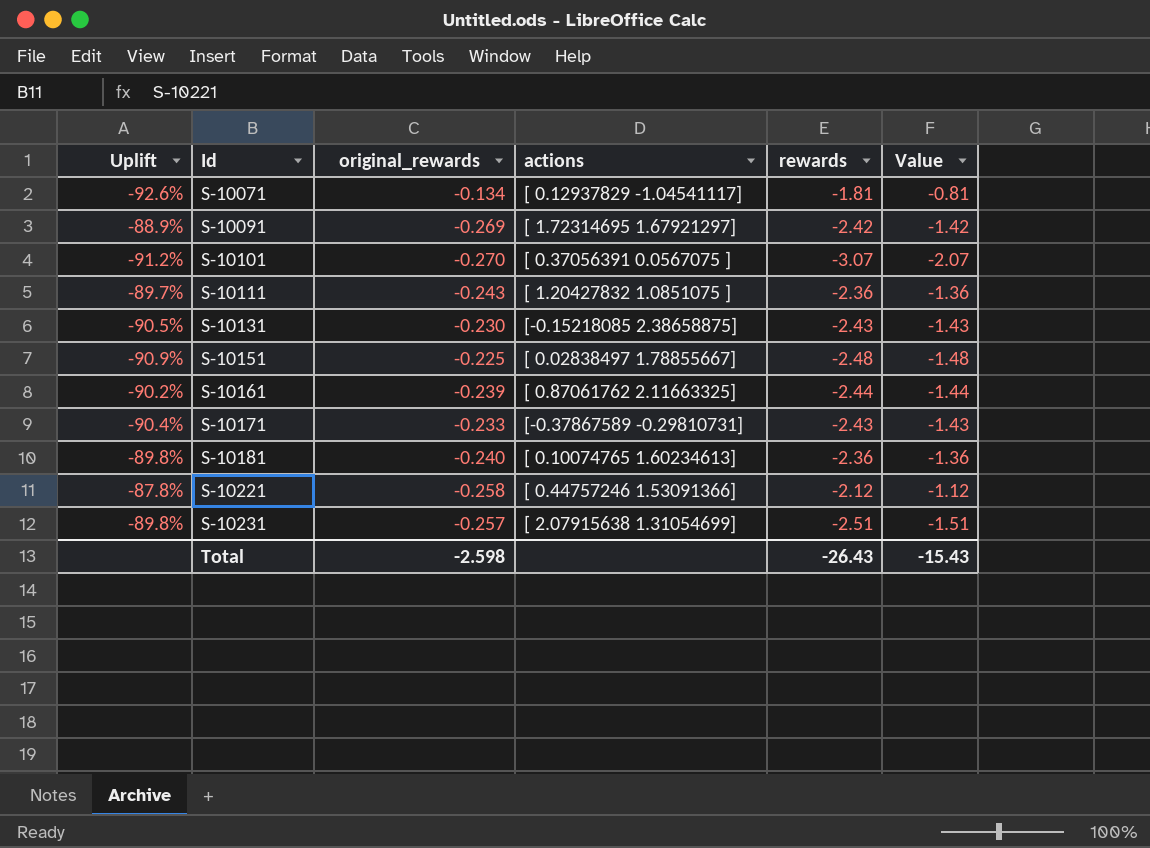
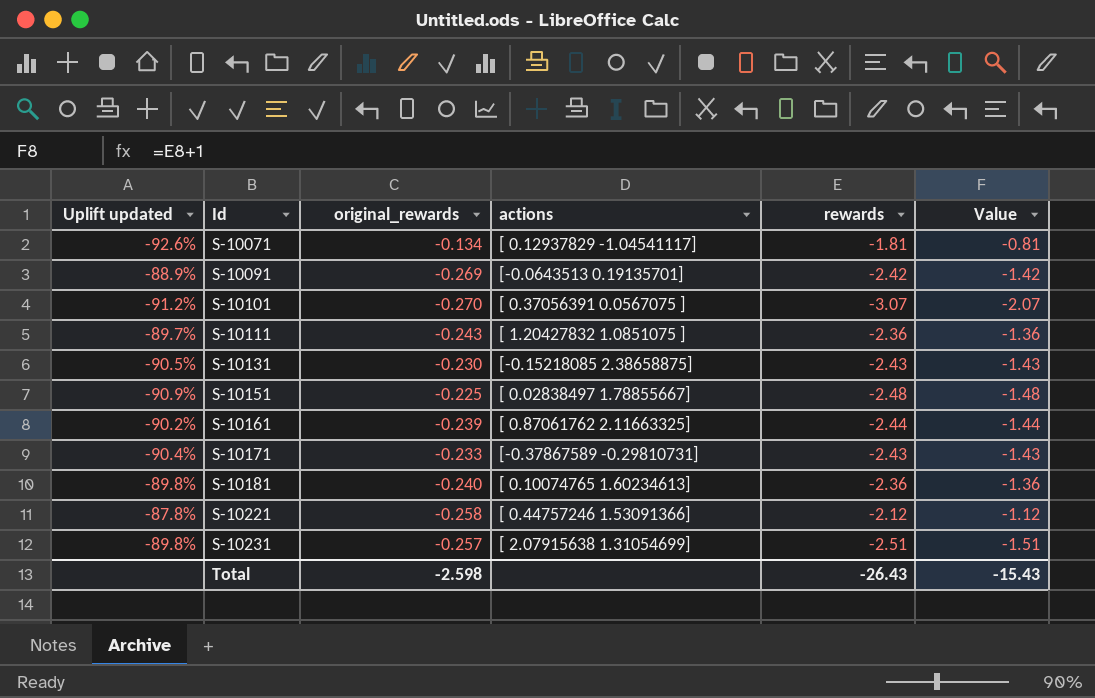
column name: Uplift -> Uplift updated
S-10091 | actions: [ 1.72314695 1.67921297] -> [-0.0643513 0.19135701]

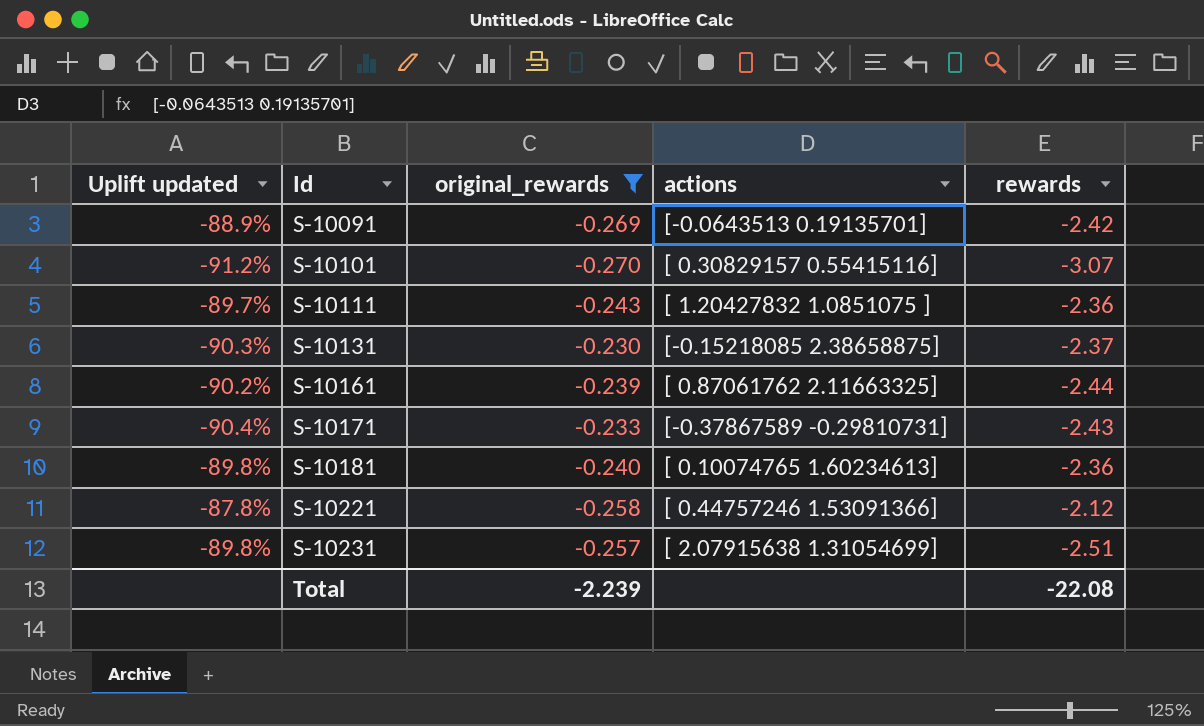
filter: none -> original_rewards <= -0.230
column Value | formula: [rewards] + 1 -> none
S-10101 | actions: [ 0.37056391 0.0567075 ] -> [ 0.30829157 0.55415116]
S-10131 | Uplift updated: -90.5% -> -90.3%
S-10131 | rewards: -2.43 -> -2.37
Total | original_rewards: -2.598 -> -2.239
Total | rewards: -26.43 -> -22.08

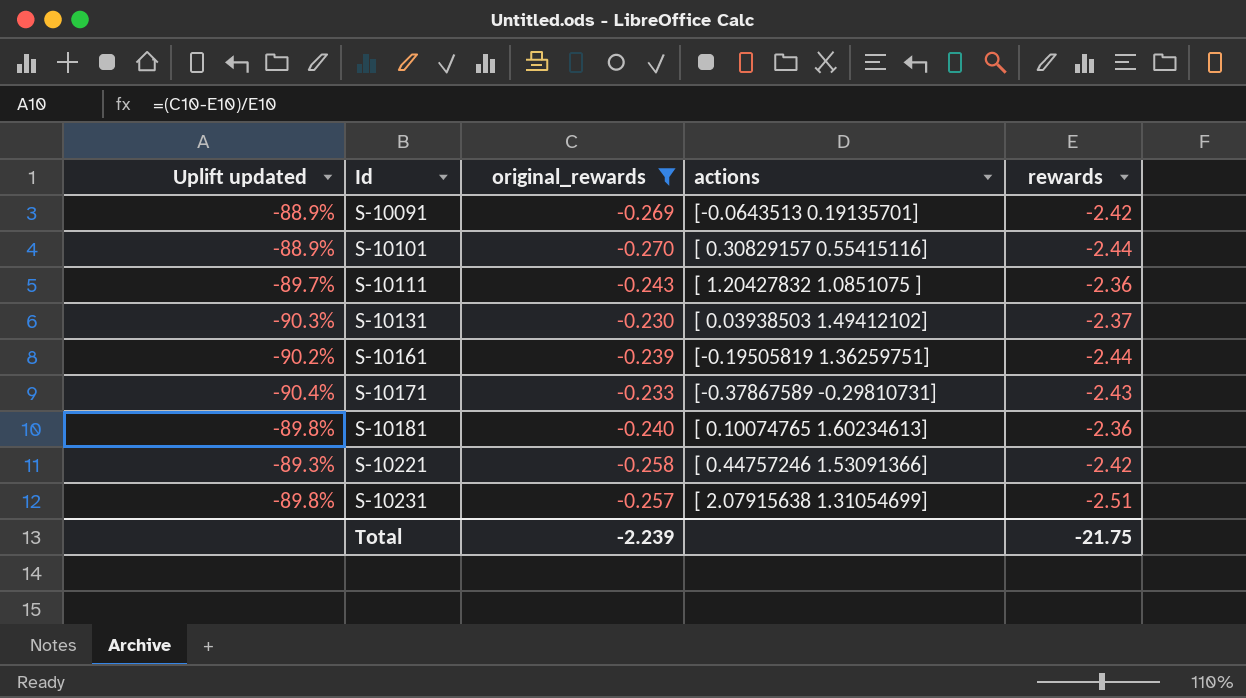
S-10101 | Uplift updated: -91.2% -> -88.9%
S-10101 | rewards: -3.07 -> -2.44
S-10131 | actions: [-0.15218085 2.38658875] -> [ 0.03938503 1.49412102]
S-10161 | actions: [ 0.87061762 2.11663325] -> [-0.19505819 1.36259751]
S-10221 | Uplift updated: -87.8% -> -89.3%
S-10221 | rewards: -2.12 -> -2.42
Total | rewards: -22.08 -> -21.75

